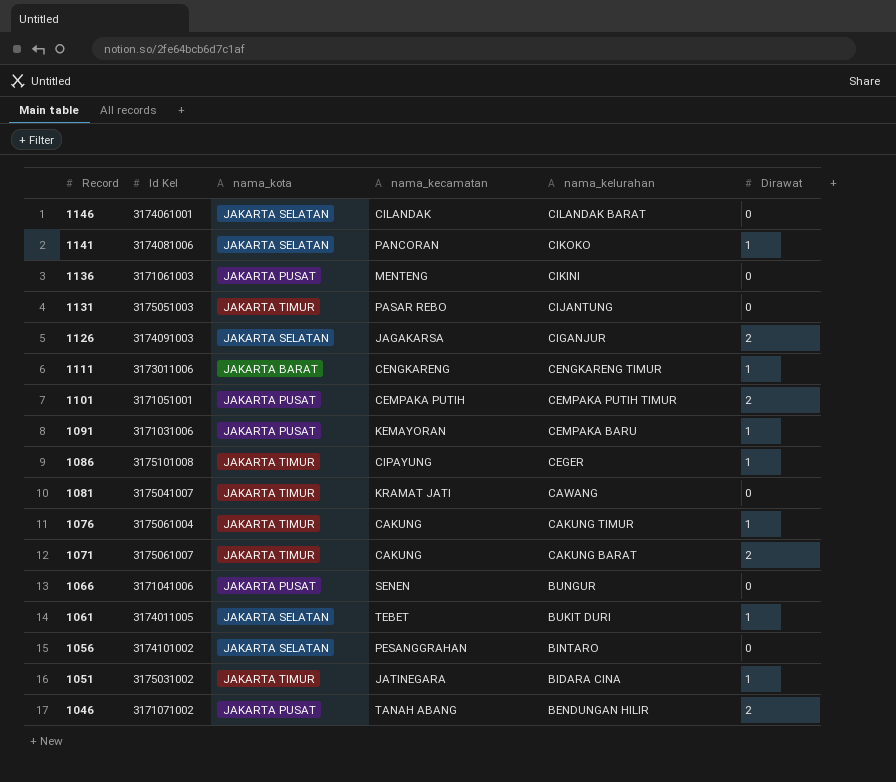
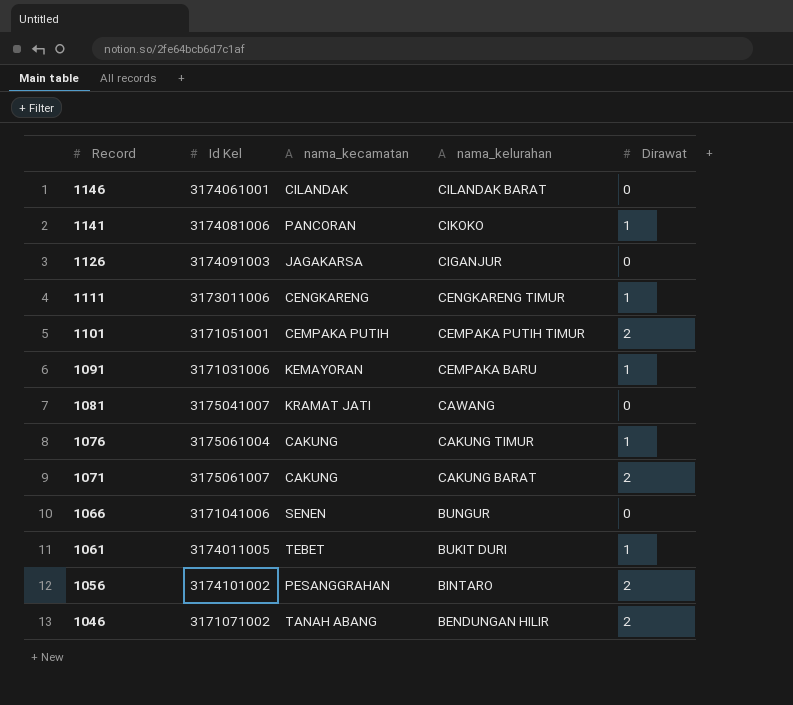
column nama_kota | position: 3 -> none
row 1136: 3171061003 | JAKARTA PUSAT | MENTENG | CIKINI | 0 -> none
row 1131: 3175051003 | JAKARTA TIMUR | PASAR REBO | CIJANTUNG | 0 -> none
row 1086: 3175101008 | JAKARTA TIMUR | CIPAYUNG | CEGER | 1 -> none
row 1051: 3175031002 | JAKARTA TIMUR | JATINEGARA | BIDARA CINA | 1 -> none
1126 | Dirawat: 2 -> 0
1056 | Dirawat: 0 -> 2

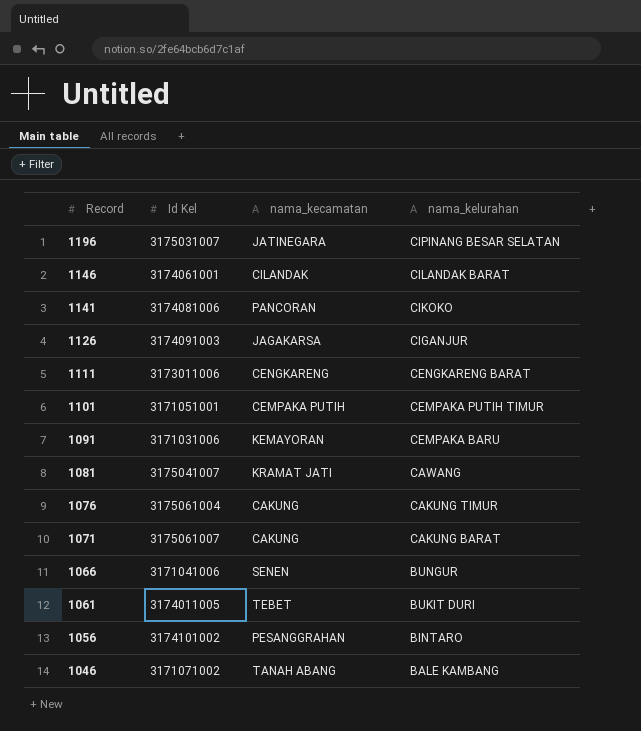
column Dirawat | position: 5 -> none
row 1196: none -> 3175031007 | JATINEGARA | CIPINANG BESAR SELATAN
1111 | nama_kelurahan: CENGKARENG TIMUR -> CENGKARENG BARAT
1046 | nama_kelurahan: BENDUNGAN HILIR -> BALE KAMBANG

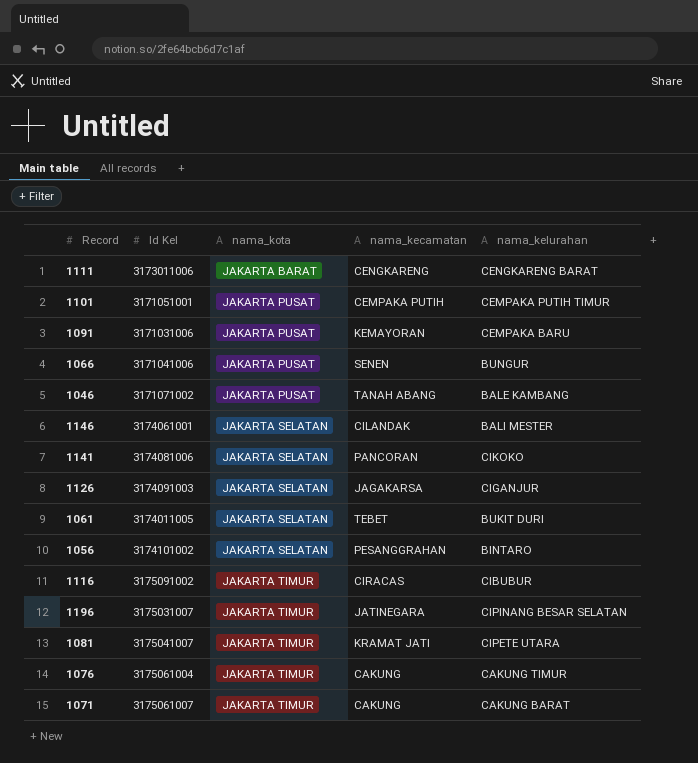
row order: Record descending -> nama_kota ascending
column nama_kota | position: none -> 3
1146 | nama_kelurahan: CILANDAK BARAT -> BALI MESTER
row 1116: none -> 3175091002 | JAKARTA TIMUR | CIRACAS | CIBUBUR
1081 | nama_kelurahan: CAWANG -> CIPETE UTARA

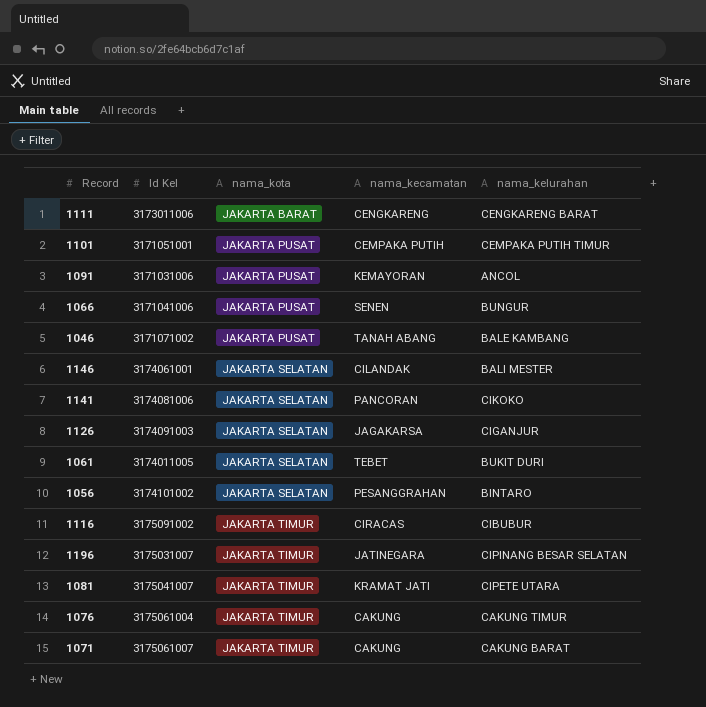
1091 | nama_kelurahan: CEMPAKA BARU -> ANCOL

